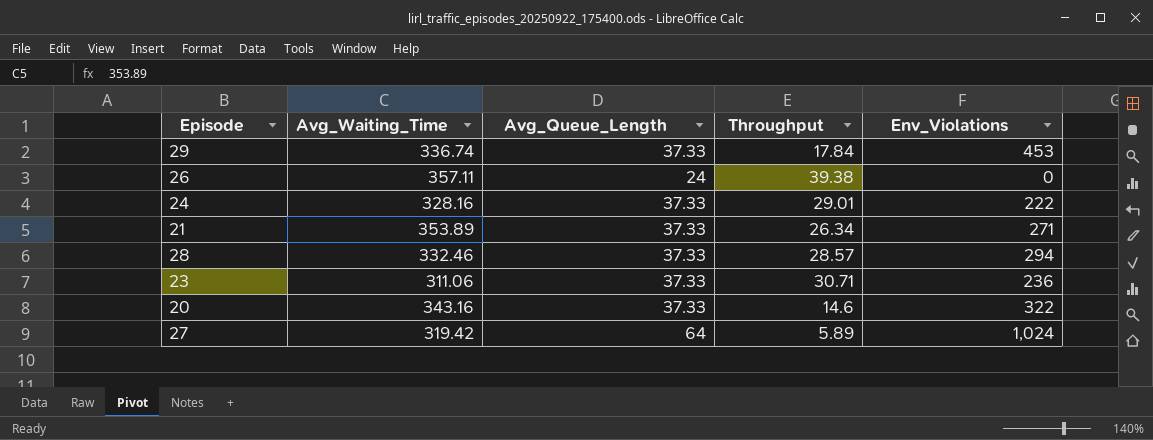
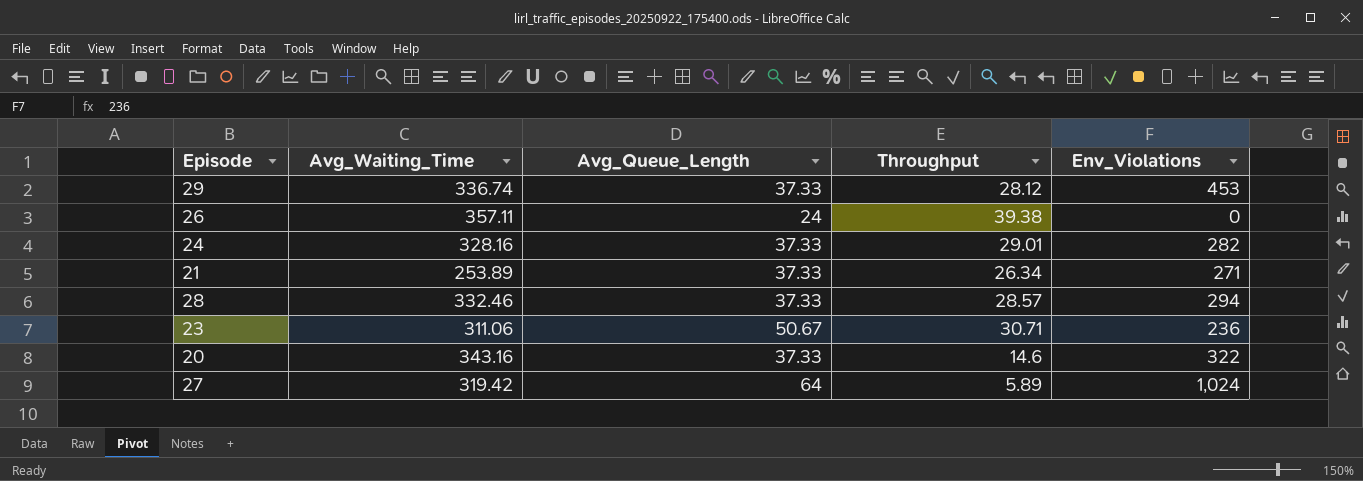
29 | Throughput: 17.84 -> 28.12
24 | Env_Violations: 222 -> 282
21 | Avg_Waiting_Time: 353.89 -> 253.89
23 | Avg_Queue_Length: 37.33 -> 50.67

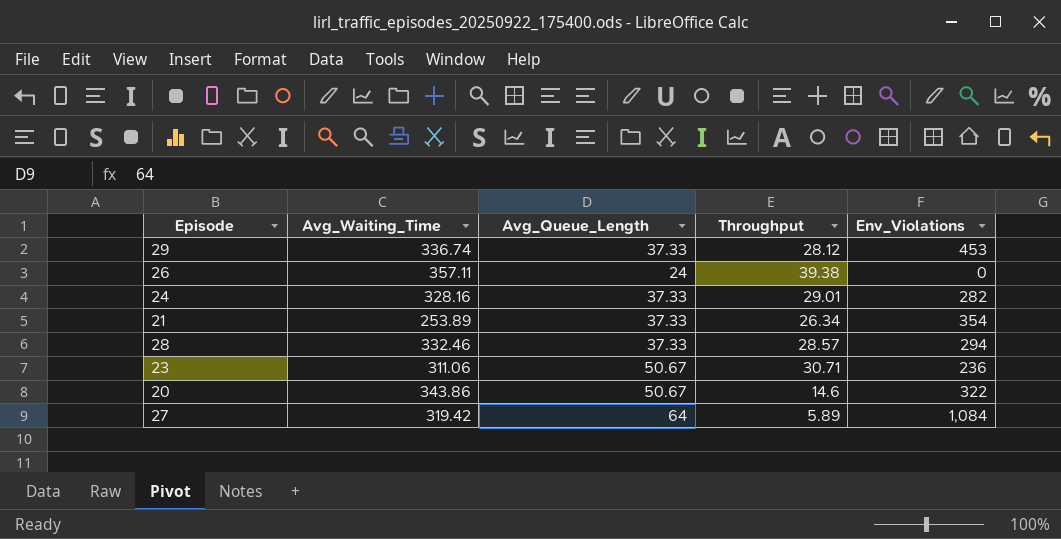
21 | Env_Violations: 271 -> 354
20 | Avg_Waiting_Time: 343.16 -> 343.86
20 | Avg_Queue_Length: 37.33 -> 50.67
27 | Env_Violations: 1,024 -> 1,084

